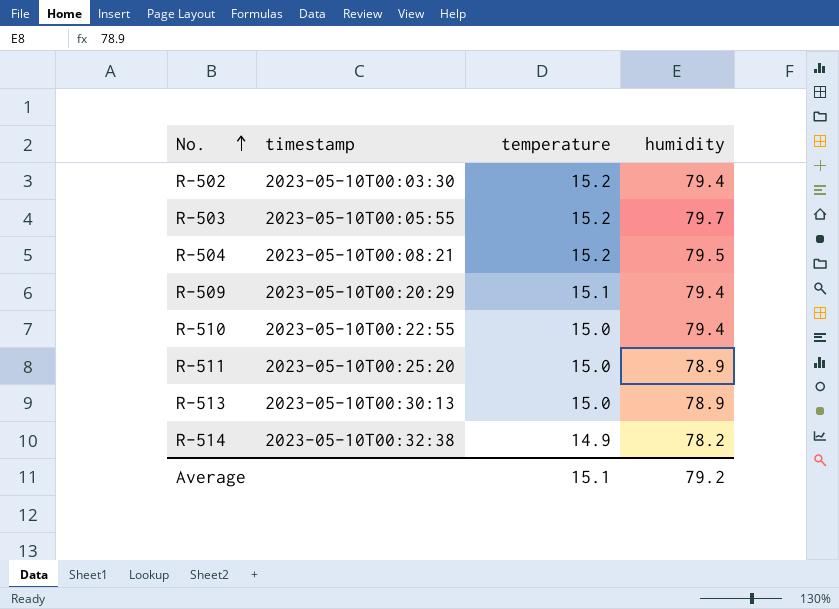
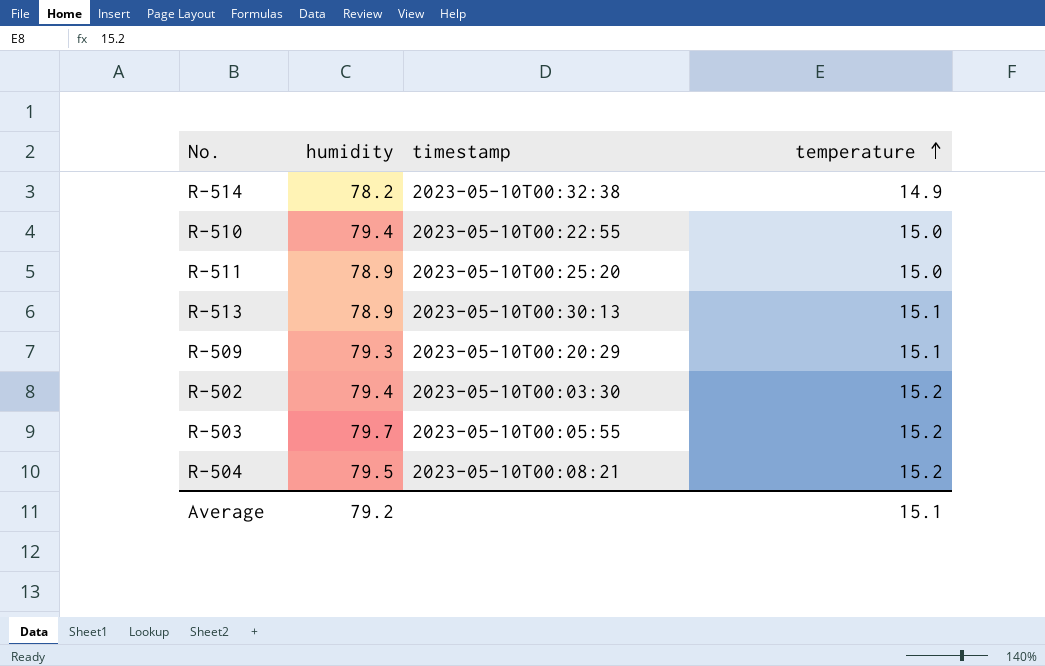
row order: No. ascending -> temperature ascending
column humidity | position: 4 -> 2
R-513 | temperature: 15.0 -> 15.1
R-509 | humidity: 79.4 -> 79.3

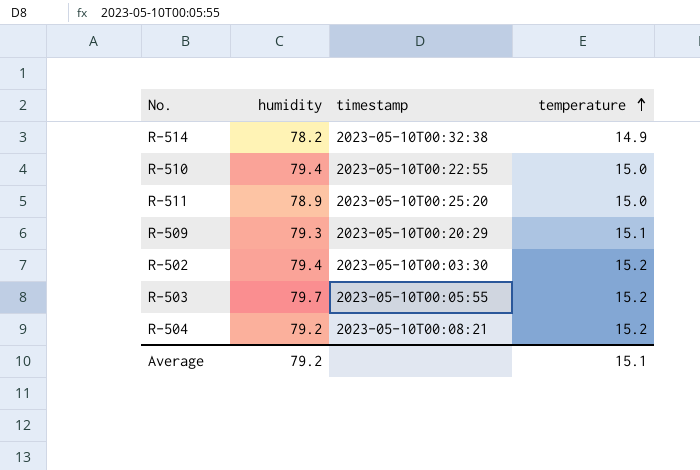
row R-513: 78.9 | 2023-05-10T00:30:13 | 15.1 -> none
R-504 | humidity: 79.5 -> 79.2

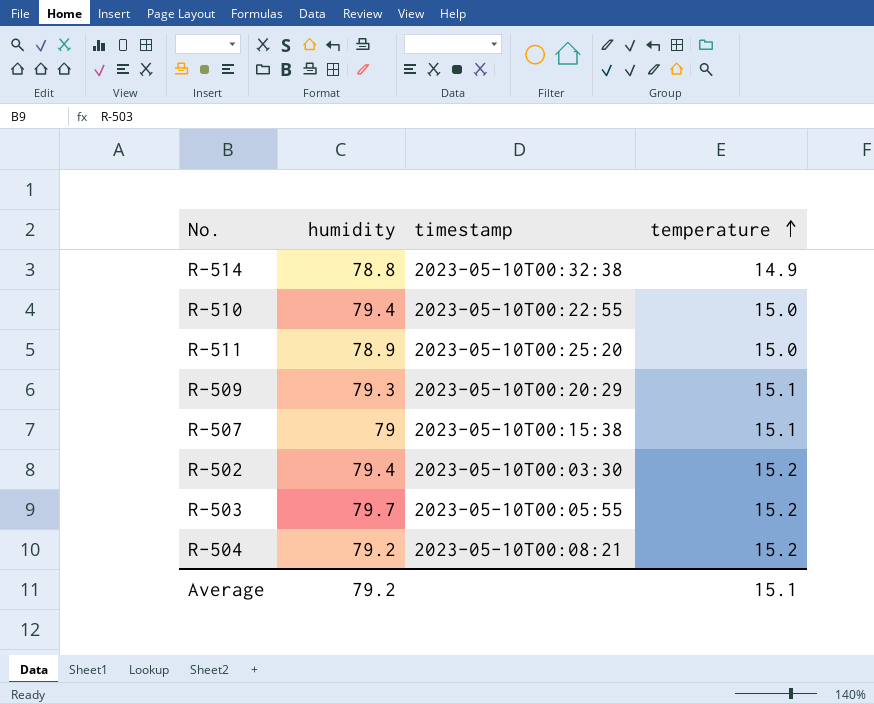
R-514 | humidity: 78.2 -> 78.8
row R-507: none -> 79 | 2023-05-10T00:15:38 | 15.1

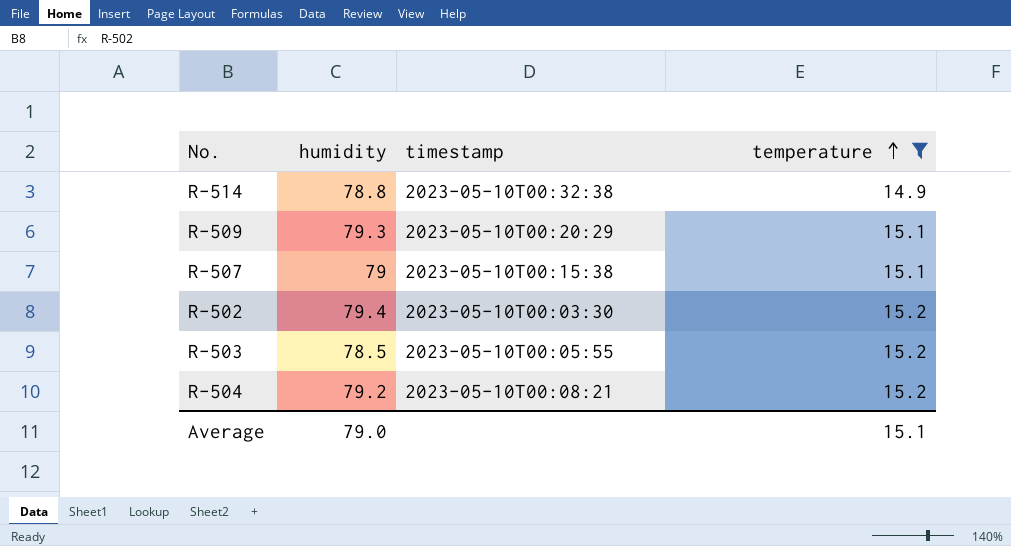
filter: none -> temperature != 15.0
R-503 | humidity: 79.7 -> 78.5
Average | humidity: 79.2 -> 79.0

